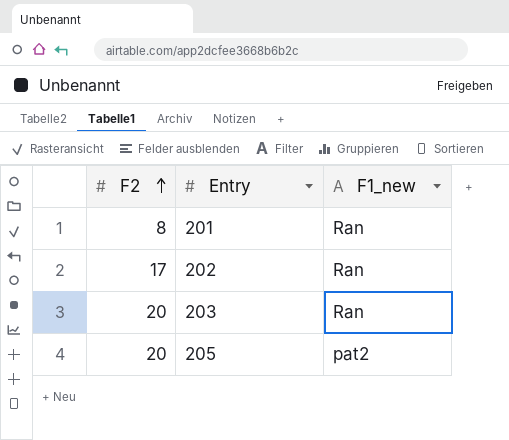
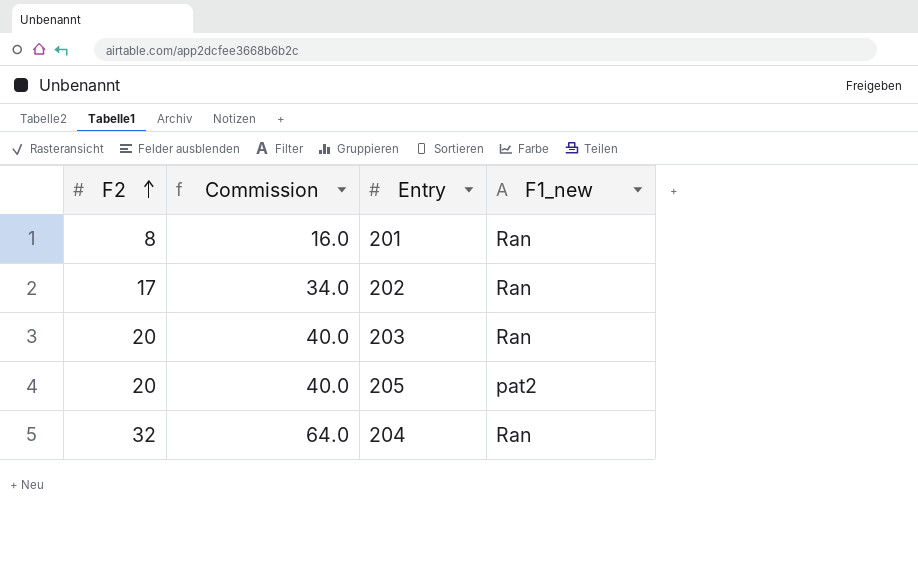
column Commission | formula: none -> [F2] * 2
row 204: none -> 32 | 64.0 | Ran

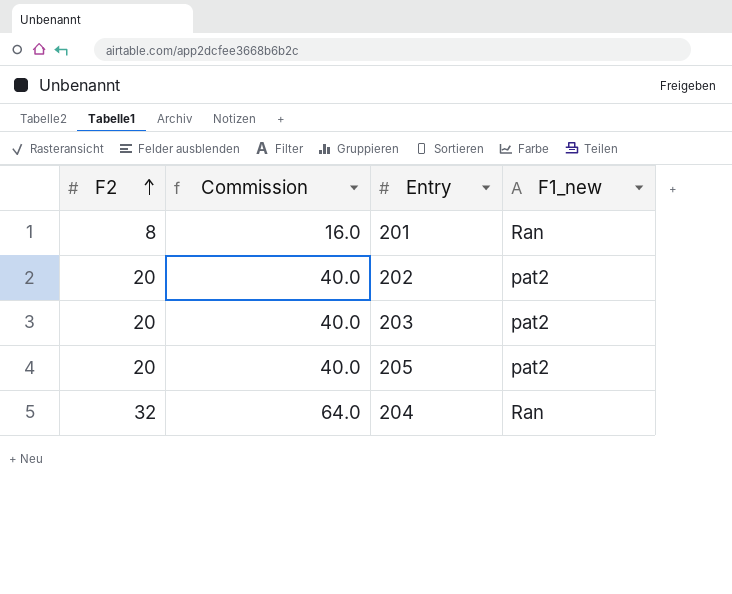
202 | F2: 17 -> 20
202 | Commission: 34.0 -> 40.0
202 | F1_new: Ran -> pat2
203 | F1_new: Ran -> pat2

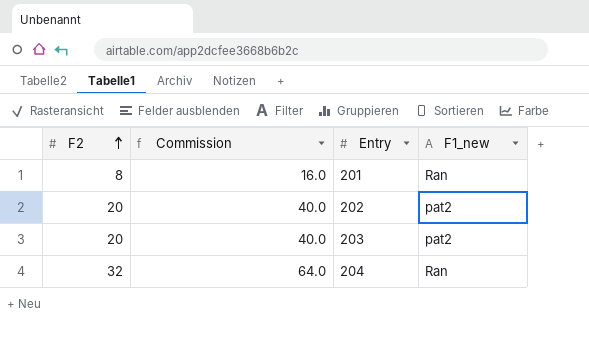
row 205: 20 | 40.0 | pat2 -> none

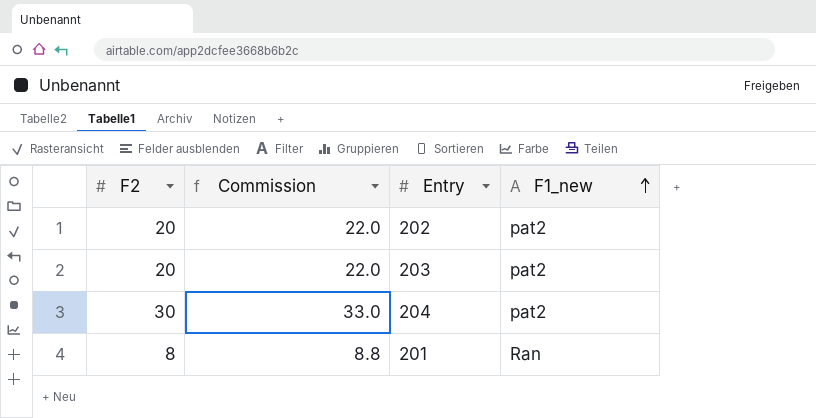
row order: F2 ascending -> F1_new ascending
column Commission | formula: [F2] * 2 -> [F2] * 1.1
204 | F2: 32 -> 30
204 | F1_new: Ran -> pat2

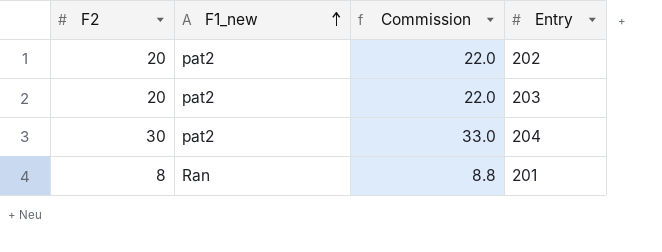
column F1_new | position: 4 -> 2

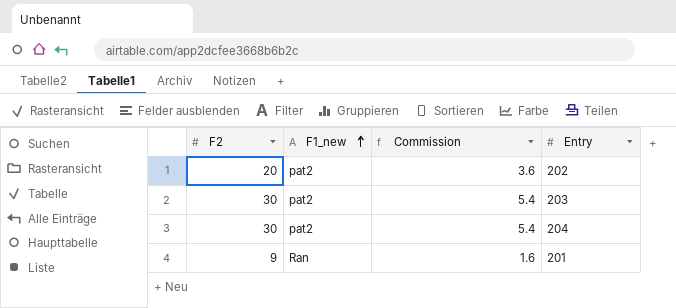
column Commission | formula: [F2] * 1.1 -> [F2] * 0.18
203 | F2: 20 -> 30
201 | F2: 8 -> 9

